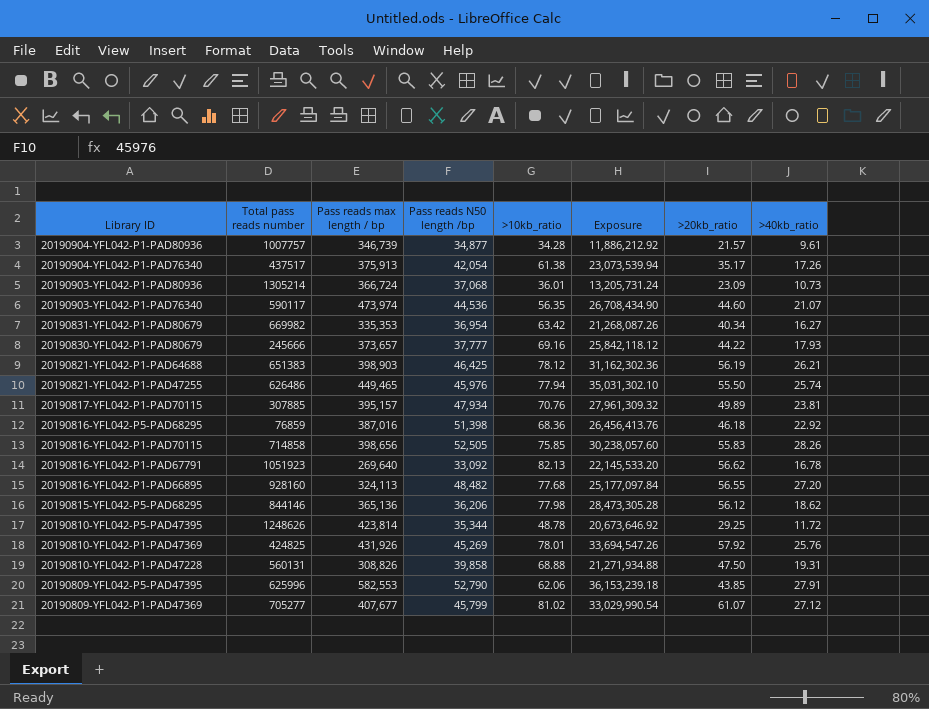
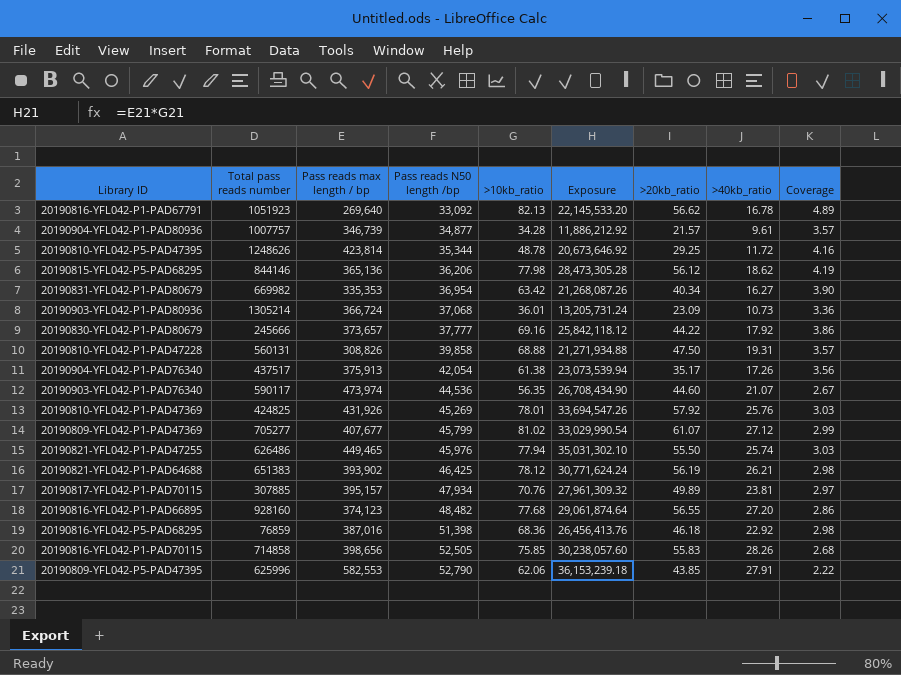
row order: Library ID descending -> Pass reads N50 length /bp ascending
column Coverage | formula: none -> [>10kb_ratio] / [>40kb_ratio]
20190830-YFL042-P1-PAD80679 | >40kb_ratio: 17.93 -> 17.92
20190821-YFL042-P1-PAD64688 | Pass reads max length / bp: 398,903 -> 393,902
20190821-YFL042-P1-PAD64688 | Exposure: 31,162,302.36 -> 30,771,624.24
20190816-YFL042-P1-PAD66895 | Pass reads max length / bp: 324,113 -> 374,123
20190816-YFL042-P1-PAD66895 | Exposure: 25,177,097.84 -> 29,061,874.64

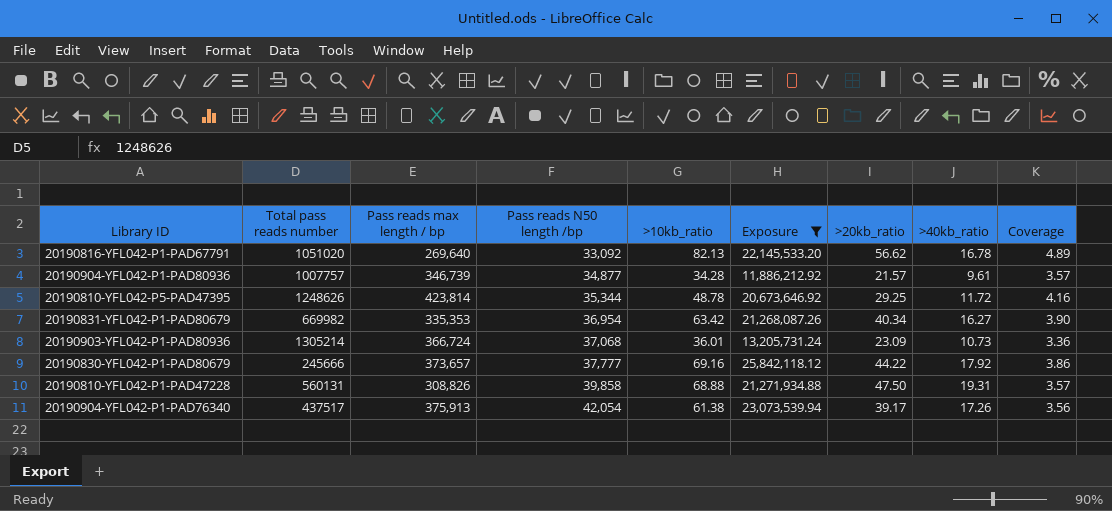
filter: none -> Exposure <= 25,842,118.12
20190816-YFL042-P1-PAD67791 | Total pass reads number: 1051923 -> 1051020
20190904-YFL042-P1-PAD76340 | >20kb_ratio: 35.17 -> 39.17

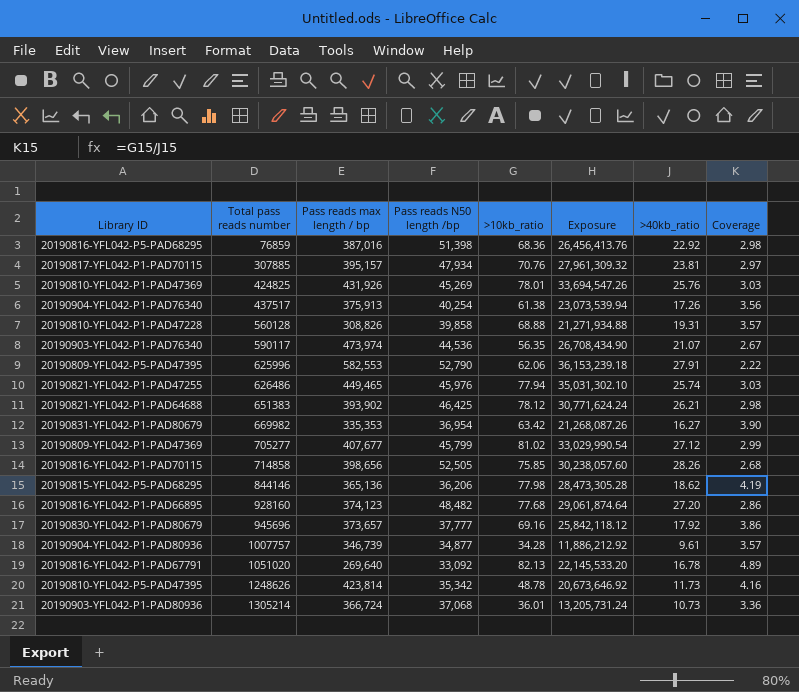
filter: Exposure <= 25,842,118.12 -> none
row order: Pass reads N50 length /bp ascending -> Total pass reads number ascending
column >20kb_ratio | position: 7 -> none
20190904-YFL042-P1-PAD76340 | Pass reads N50 length /bp: 42,054 -> 40,254
20190810-YFL042-P1-PAD47228 | Total pass reads number: 560131 -> 560128
20190830-YFL042-P1-PAD80679 | Total pass reads number: 245666 -> 945696
20190810-YFL042-P5-PAD47395 | Pass reads N50 length /bp: 35,344 -> 35,342
20190810-YFL042-P5-PAD47395 | >40kb_ratio: 11.72 -> 11.73

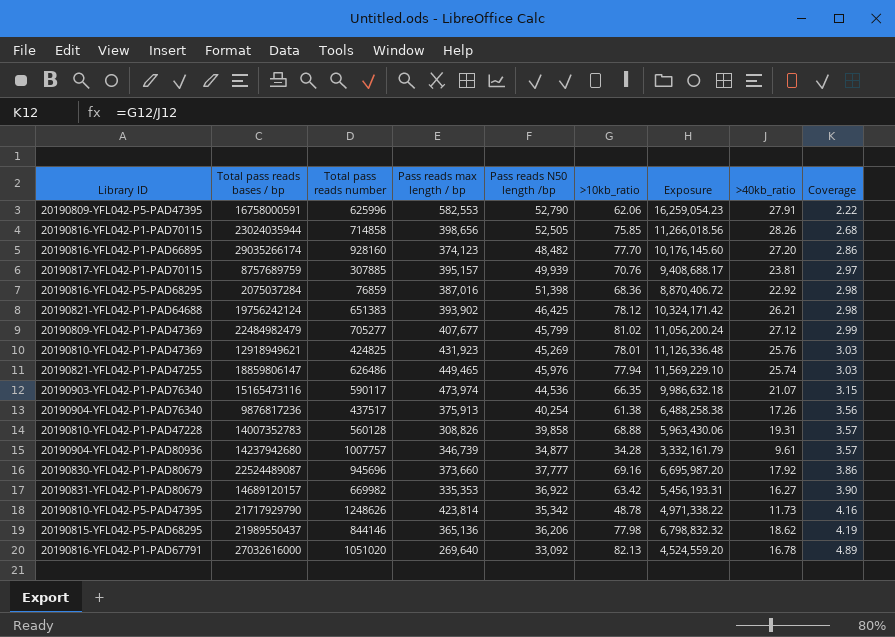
row order: Total pass reads number ascending -> Coverage ascending
column Total pass reads bases / bp | position: none -> 2
column Exposure | formula: [Pass reads max length / bp] * [>10kb_ratio] -> [Pass reads max length / bp] * [>40kb_ratio]
row 20190903-YFL042-P1-PAD80936: 1305214 | 366,724 | 37,068 | 36.01 | 13,205,731.24 | 10.73 | 3.36 -> none
20190816-YFL042-P1-PAD66895 | >10kb_ratio: 77.68 -> 77.70
20190817-YFL042-P1-PAD70115 | Pass reads N50 length /bp: 47,934 -> 49,939
20190810-YFL042-P1-PAD47369 | Pass reads max length / bp: 431,926 -> 431,923
20190903-YFL042-P1-PAD76340 | >10kb_ratio: 56.35 -> 66.35
20190903-YFL042-P1-PAD76340 | Coverage: 2.67 -> 3.15
20190830-YFL042-P1-PAD80679 | Pass reads max length / bp: 373,657 -> 373,660
20190831-YFL042-P1-PAD80679 | Pass reads N50 length /bp: 36,954 -> 36,922

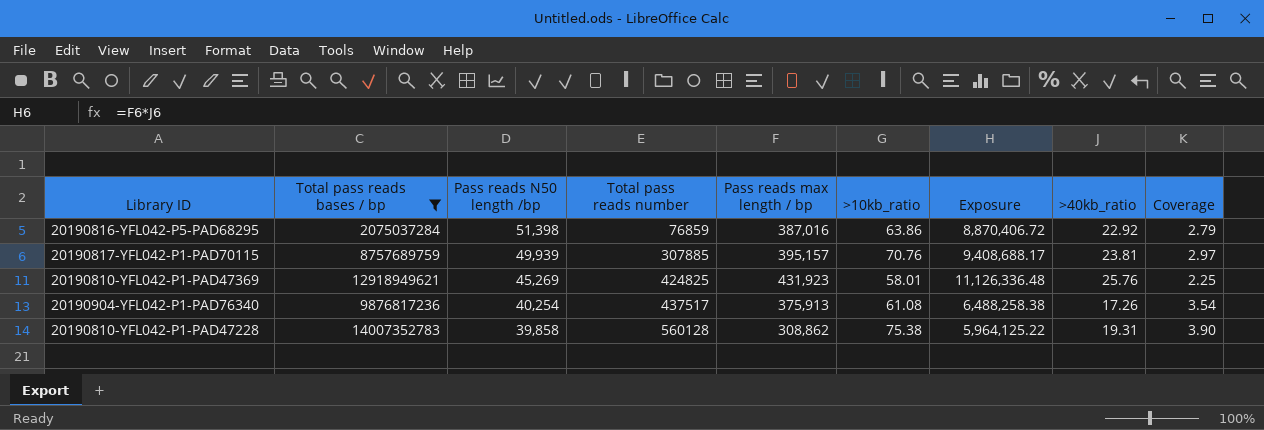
filter: none -> Total pass reads bases / bp <= 14007352783
row order: Coverage ascending -> Pass reads N50 length /bp descending
column Pass reads N50 length /bp | position: 5 -> 3
20190816-YFL042-P5-PAD68295 | >10kb_ratio: 68.36 -> 63.86
20190816-YFL042-P5-PAD68295 | Coverage: 2.98 -> 2.79
20190810-YFL042-P1-PAD47369 | >10kb_ratio: 78.01 -> 58.01
20190810-YFL042-P1-PAD47369 | Coverage: 3.03 -> 2.25
20190904-YFL042-P1-PAD76340 | >10kb_ratio: 61.38 -> 61.08
20190904-YFL042-P1-PAD76340 | Coverage: 3.56 -> 3.54
20190810-YFL042-P1-PAD47228 | Pass reads max length / bp: 308,826 -> 308,862
20190810-YFL042-P1-PAD47228 | >10kb_ratio: 68.88 -> 75.38
20190810-YFL042-P1-PAD47228 | Exposure: 5,963,430.06 -> 5,964,125.22
20190810-YFL042-P1-PAD47228 | Coverage: 3.57 -> 3.90

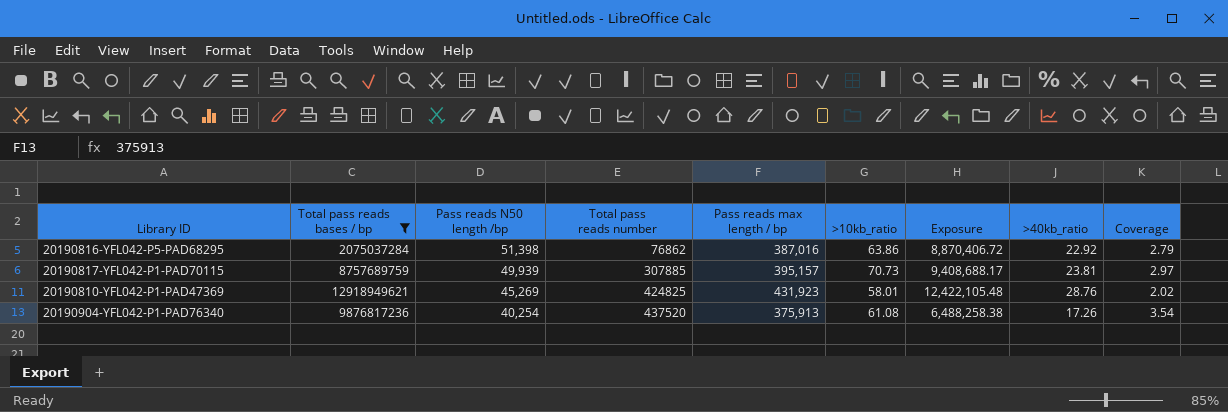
row 20190810-YFL042-P1-PAD47228: 14007352783 | 39,858 | 560128 | 308,862 | 75.38 | 5,964,125.22 | 19.31 | 3.90 -> none
20190816-YFL042-P5-PAD68295 | Total pass reads number: 76859 -> 76862
20190817-YFL042-P1-PAD70115 | >10kb_ratio: 70.76 -> 70.73
20190810-YFL042-P1-PAD47369 | Exposure: 11,126,336.48 -> 12,422,105.48
20190810-YFL042-P1-PAD47369 | >40kb_ratio: 25.76 -> 28.76
20190810-YFL042-P1-PAD47369 | Coverage: 2.25 -> 2.02
20190904-YFL042-P1-PAD76340 | Total pass reads number: 437517 -> 437520

